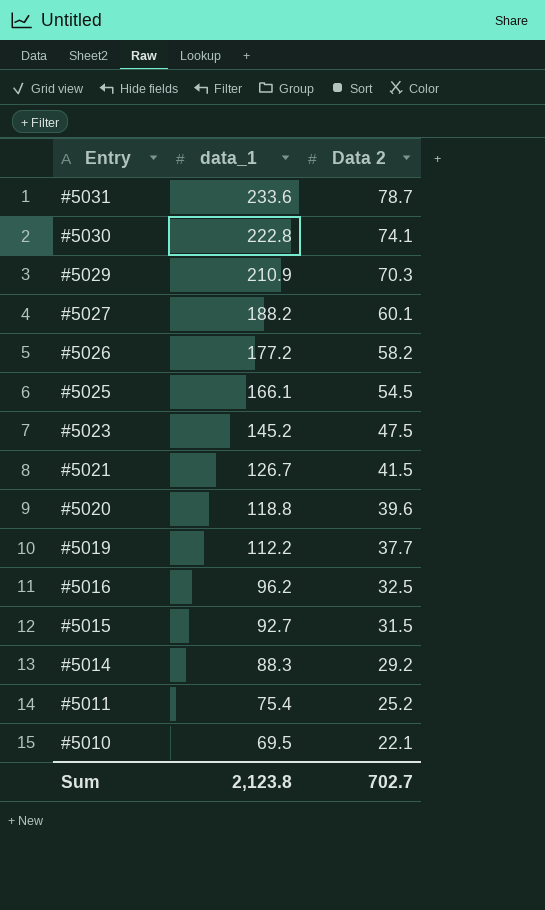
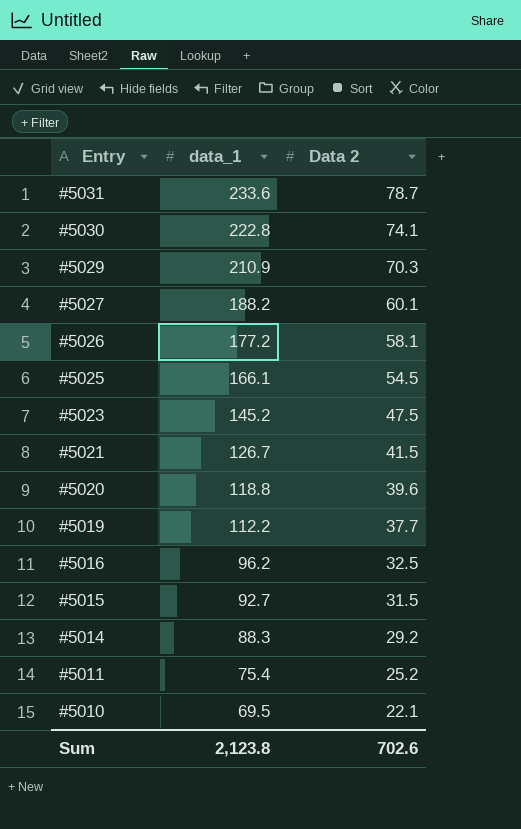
#5026 | Data 2: 58.2 -> 58.1
Sum | Data 2: 702.7 -> 702.6

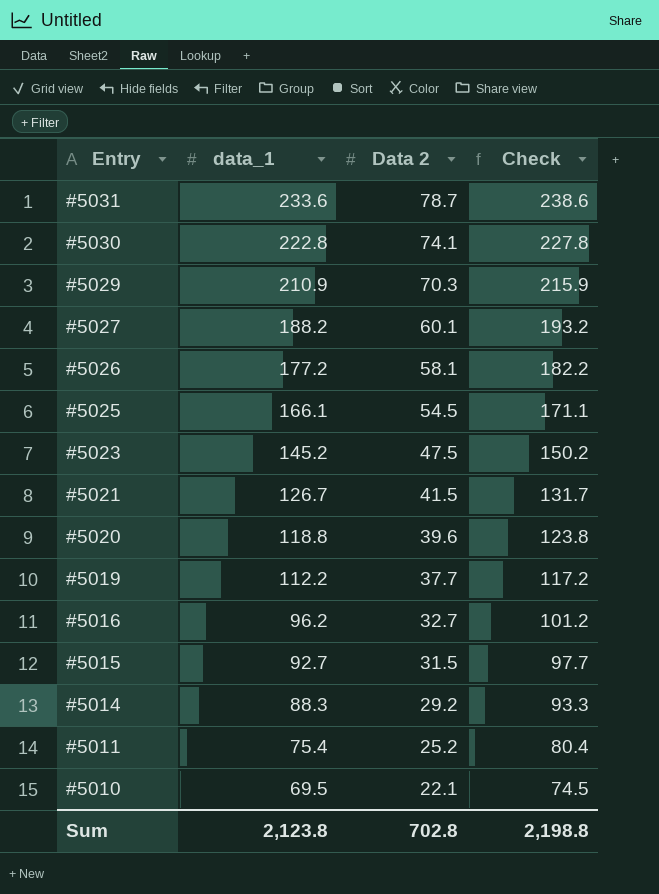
column Check | formula: none -> [data_1] + 5
#5016 | Data 2: 32.5 -> 32.7
Sum | Data 2: 702.6 -> 702.8

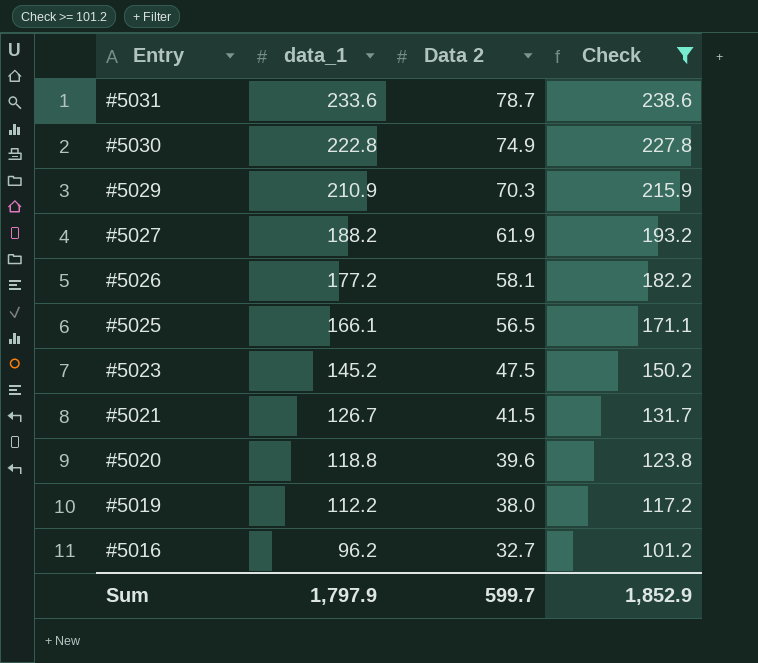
filter: none -> Check >= 101.2
#5030 | Data 2: 74.1 -> 74.9
#5027 | Data 2: 60.1 -> 61.9
#5025 | Data 2: 54.5 -> 56.5
#5019 | Data 2: 37.7 -> 38.0
Sum | data_1: 2,123.8 -> 1,797.9
Sum | Data 2: 702.8 -> 599.7
Sum | Check: 2,198.8 -> 1,852.9

